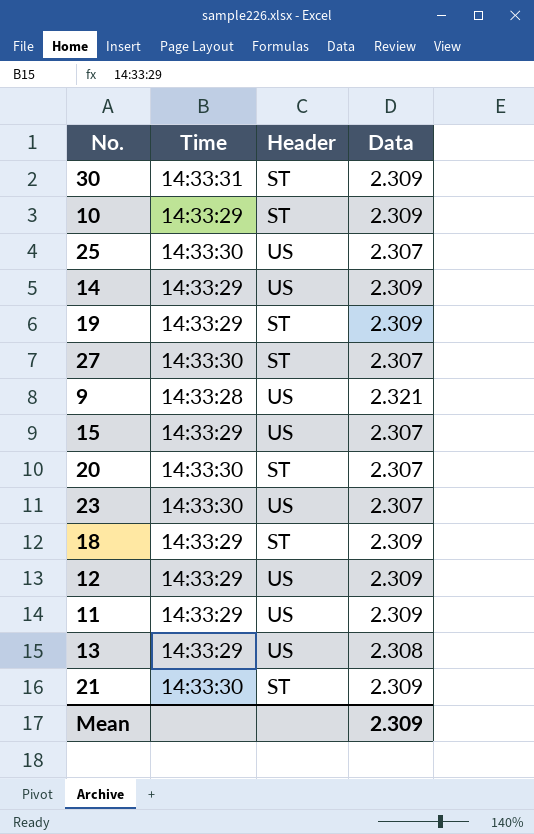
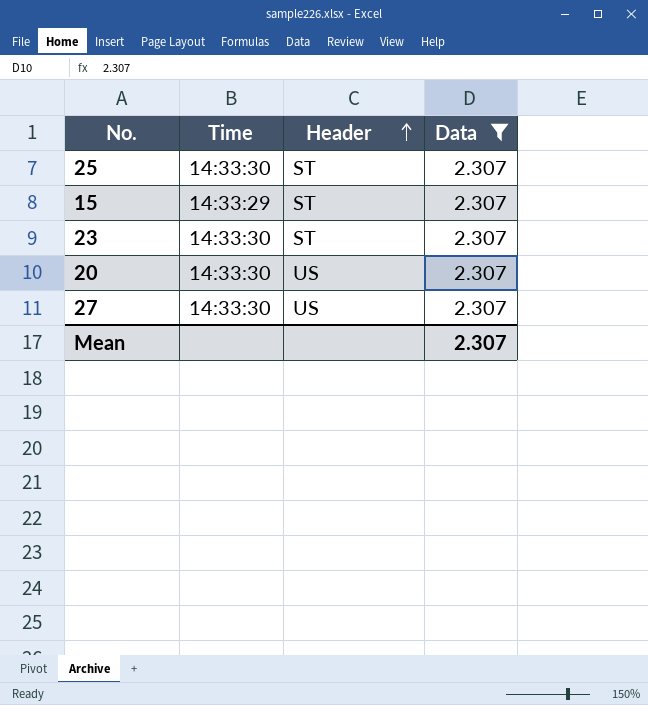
filter: none -> Data = 2.307
row order: none -> Header ascending
25 | Header: US -> ST
15 | Header: US -> ST
23 | Header: US -> ST
20 | Header: ST -> US
27 | Header: ST -> US
Mean | Data: 2.309 -> 2.307

